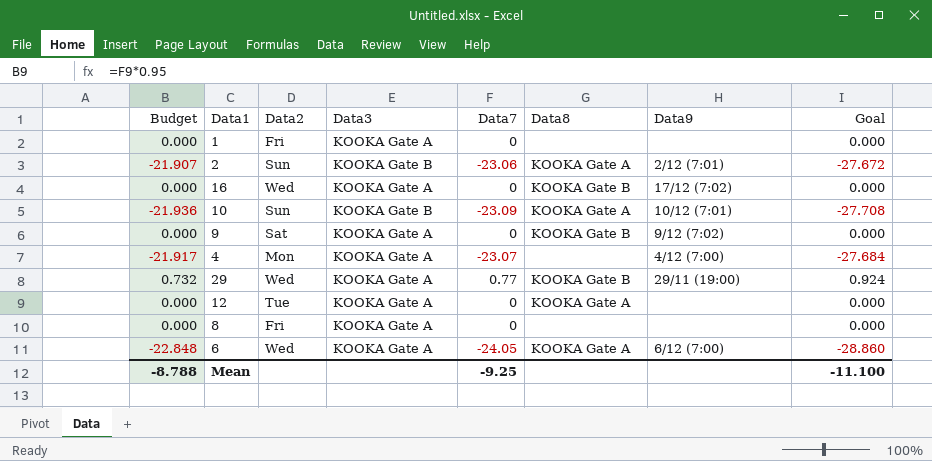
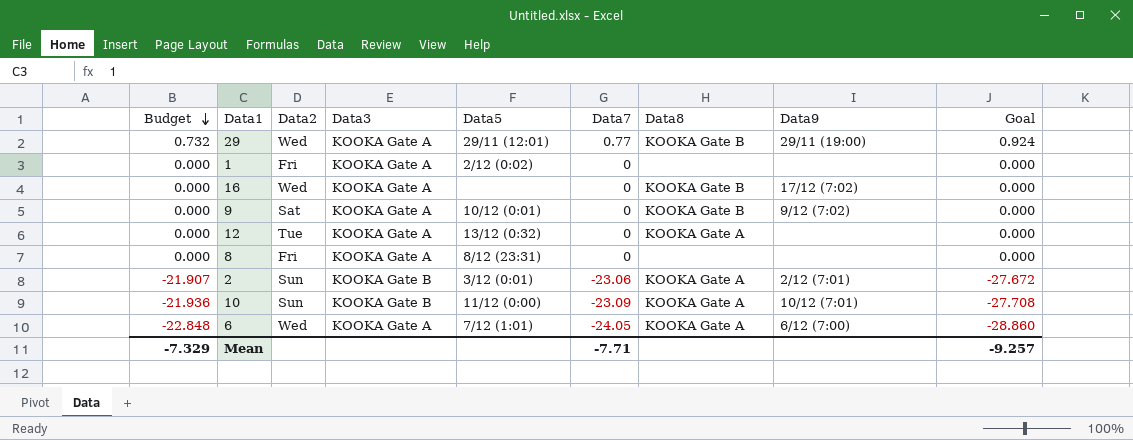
row order: none -> Budget descending
column Data5 | position: none -> 5
row 4: -21.917 | Mon | KOOKA Gate A | -23.07 | none | 4/12 (7:00) | -27.684 -> none
Mean | Budget: -8.788 -> -7.329
Mean | Data7: -9.25 -> -7.71
Mean | Goal: -11.100 -> -9.257

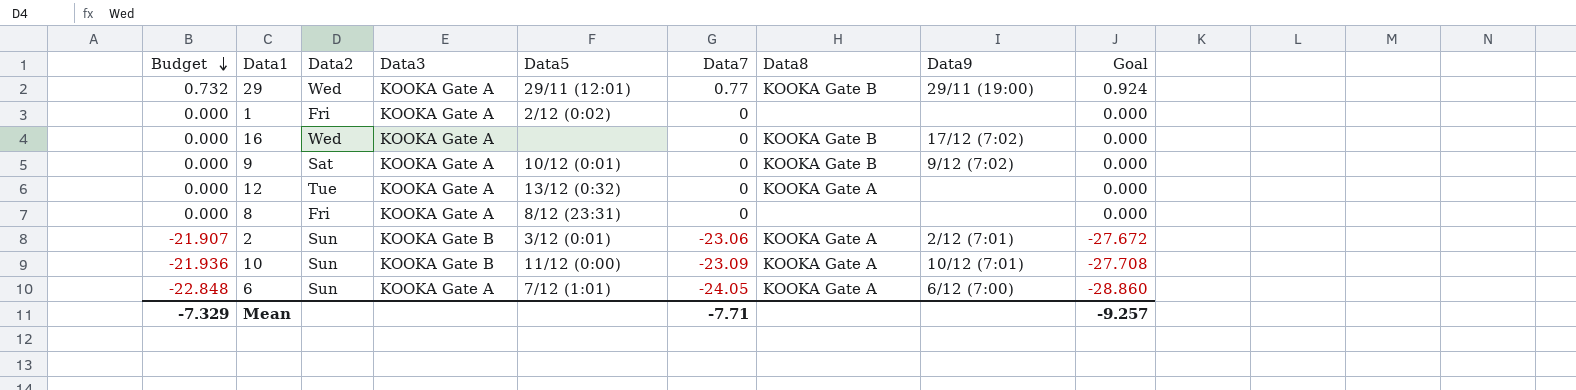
6 | Data2: Wed -> Sun

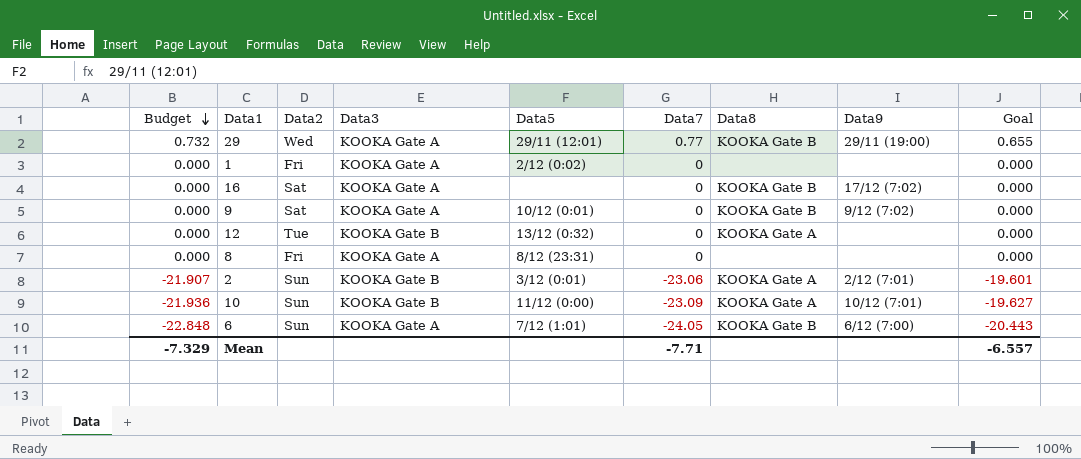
column Goal | formula: [Data7] * 1.2 -> [Data7] * 0.85
16 | Data2: Wed -> Sat
12 | Data3: KOOKA Gate A -> KOOKA Gate B
6 | Data8: KOOKA Gate A -> KOOKA Gate B
Mean | Goal: -9.257 -> -6.557

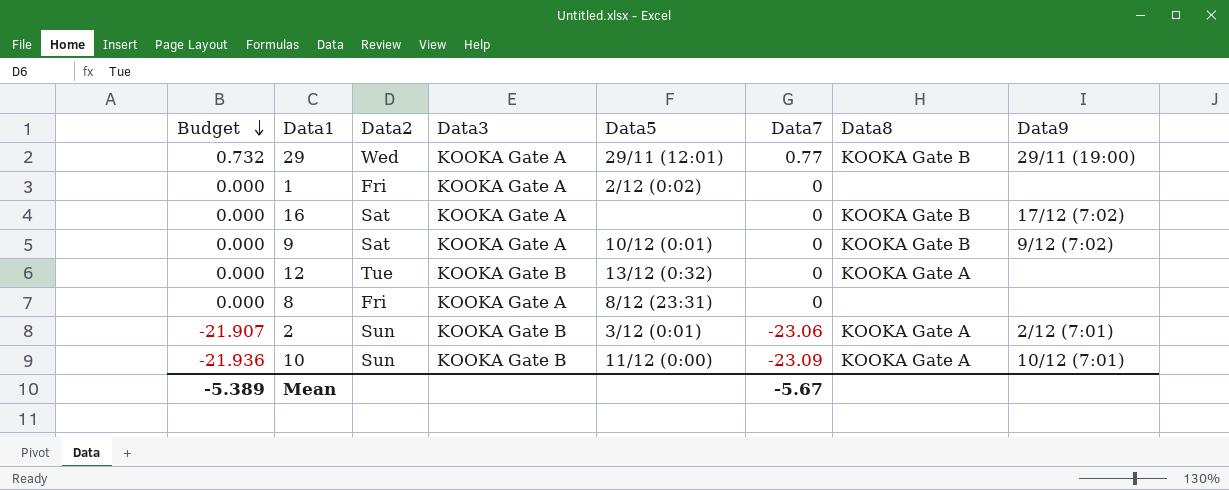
column Goal | formula: [Data7] * 0.85 -> none
row 6: -22.848 | Sun | KOOKA Gate A | 7/12 (1:01) | -24.05 | KOOKA Gate B | 6/12 (7:00) | -20.443 -> none
Mean | Budget: -7.329 -> -5.389
Mean | Data7: -7.71 -> -5.67

